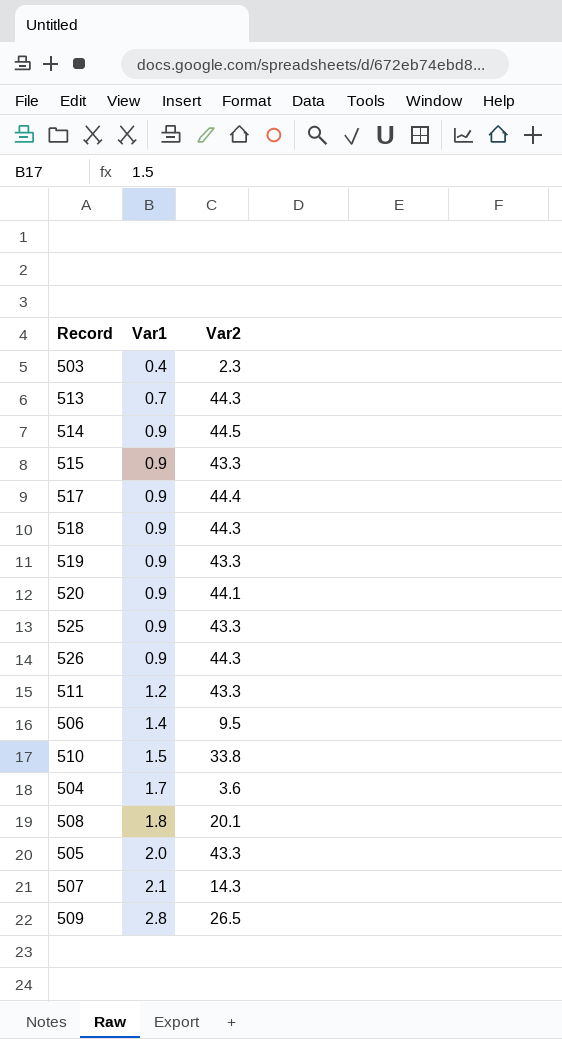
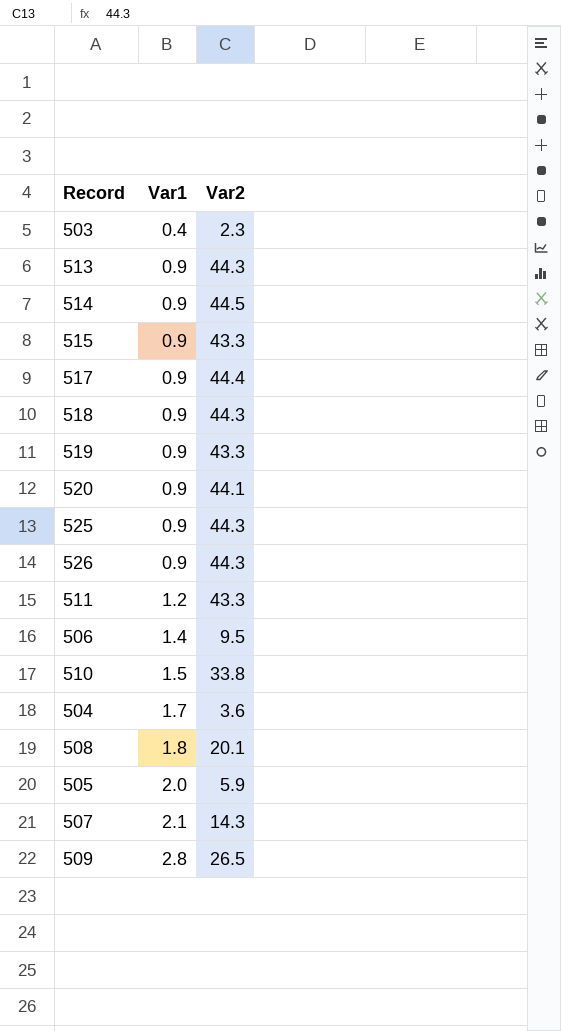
513 | Var1: 0.7 -> 0.9
525 | Var2: 43.3 -> 44.3
505 | Var2: 43.3 -> 5.9

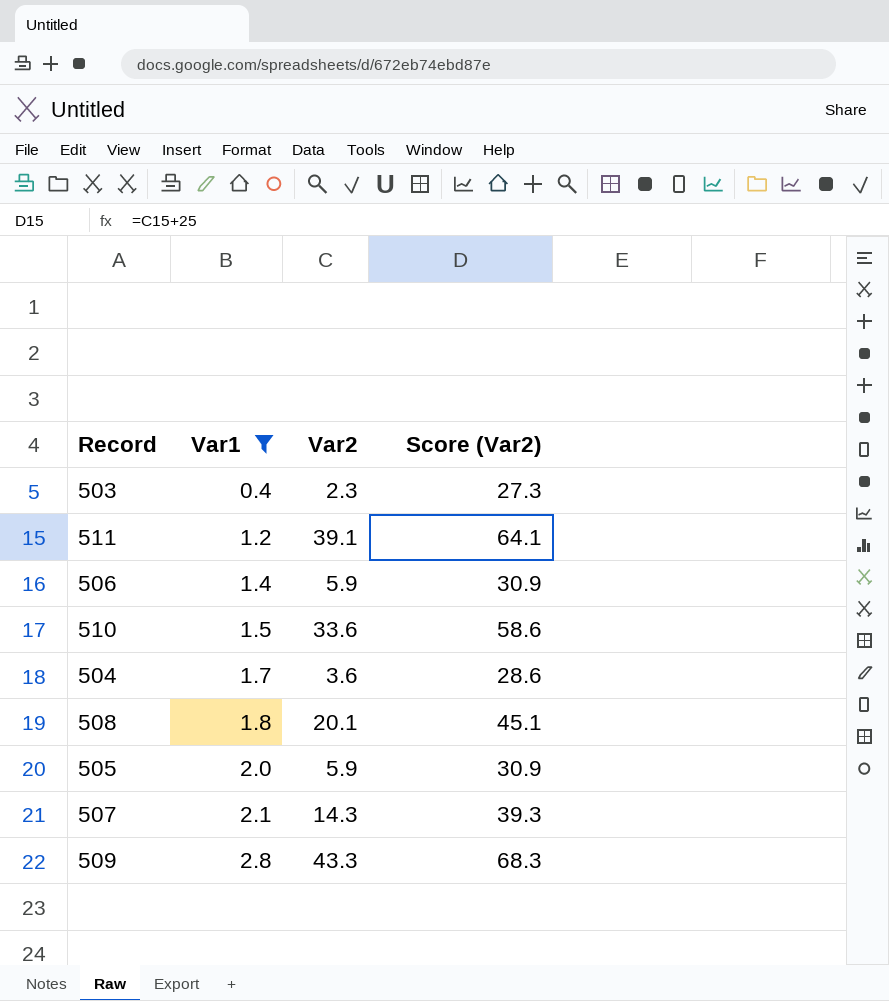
filter: none -> Var1 != 0.9
column Score (Var2) | formula: none -> [Var2] + 25
511 | Var2: 43.3 -> 39.1
506 | Var2: 9.5 -> 5.9
510 | Var2: 33.8 -> 33.6
509 | Var2: 26.5 -> 43.3

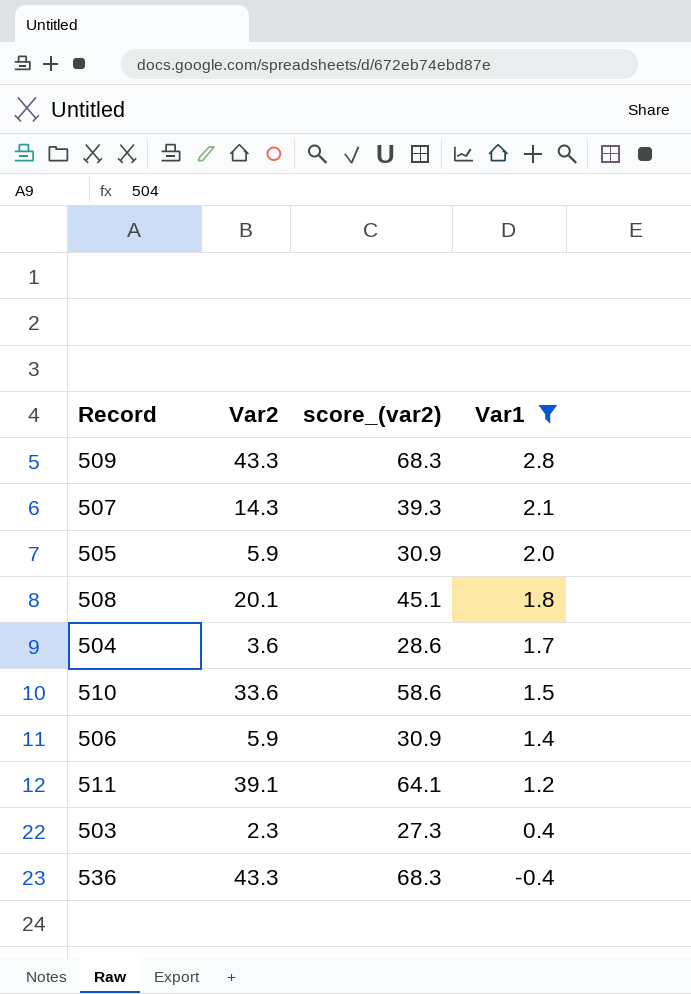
row order: Var1 ascending -> Var1 descending
column name: Score (Var2) -> score_(var2)
column Var1 | position: 2 -> 4
row 536: none -> 43.3 | 68.3 | -0.4

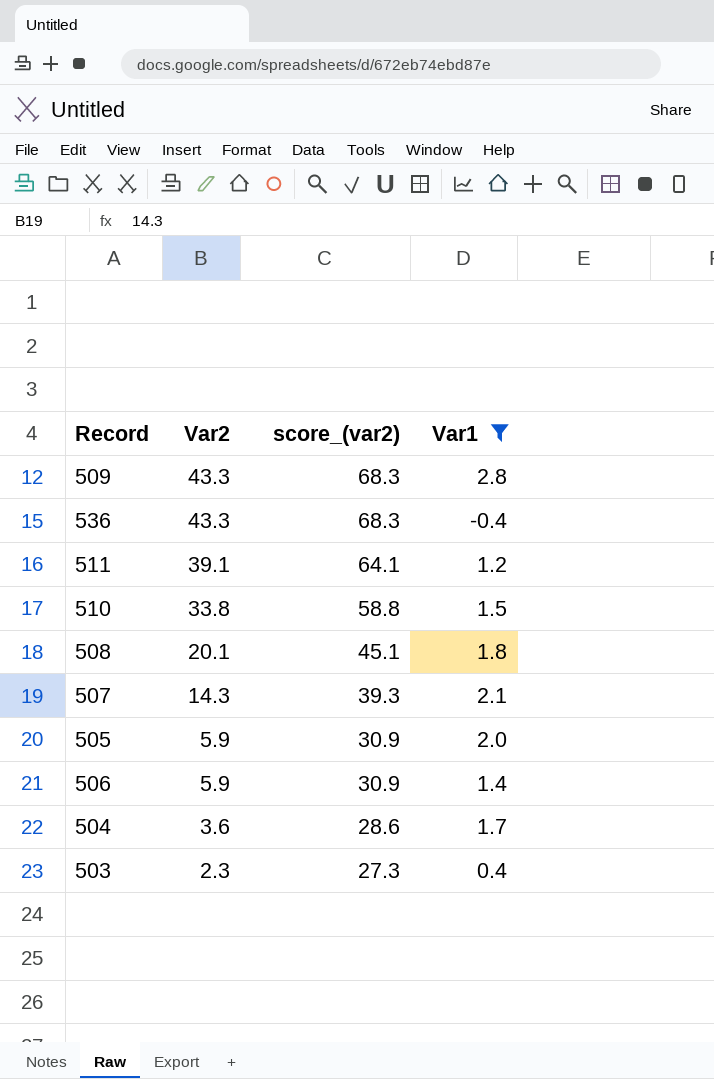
row order: Var1 descending -> Var2 descending
510 | Var2: 33.6 -> 33.8
510 | score_(var2): 58.6 -> 58.8

